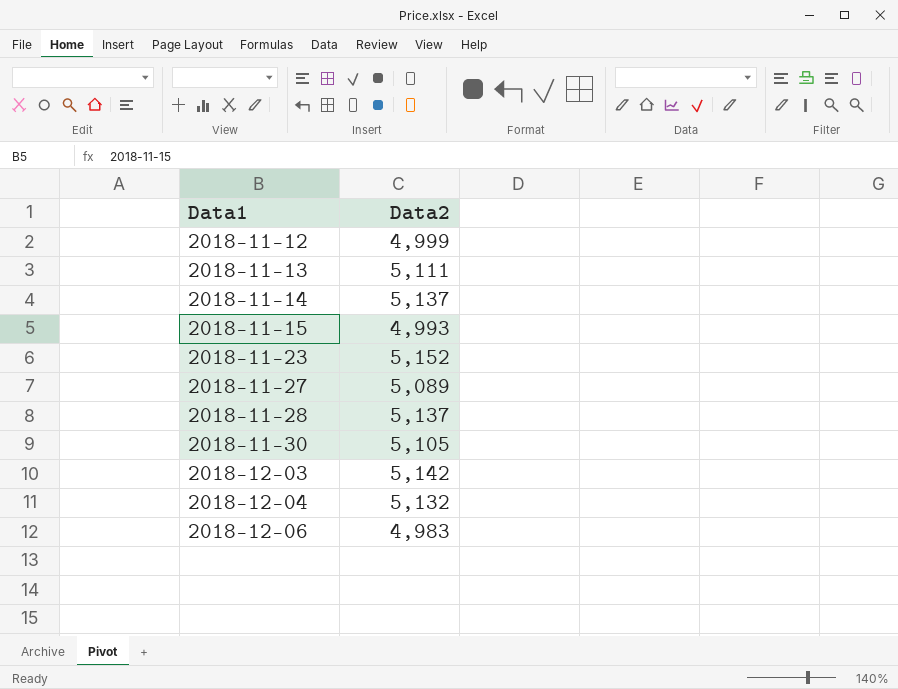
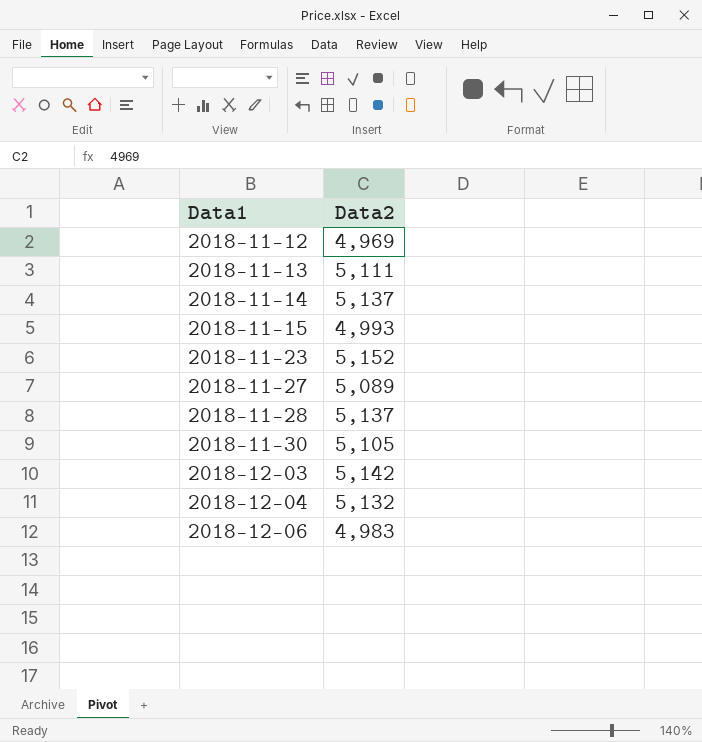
2018-11-12 | Data2: 4,999 -> 4,969

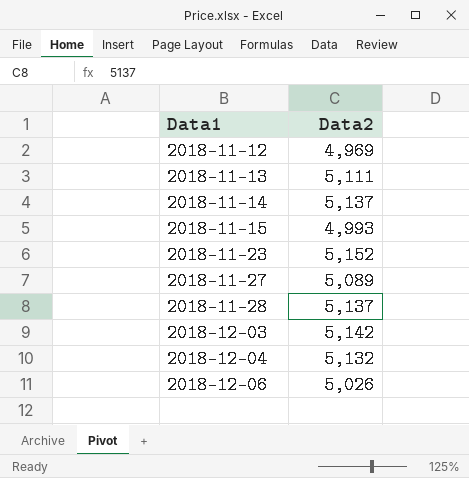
row 2018-11-30: 5,105 -> none
2018-12-06 | Data2: 4,983 -> 5,026

